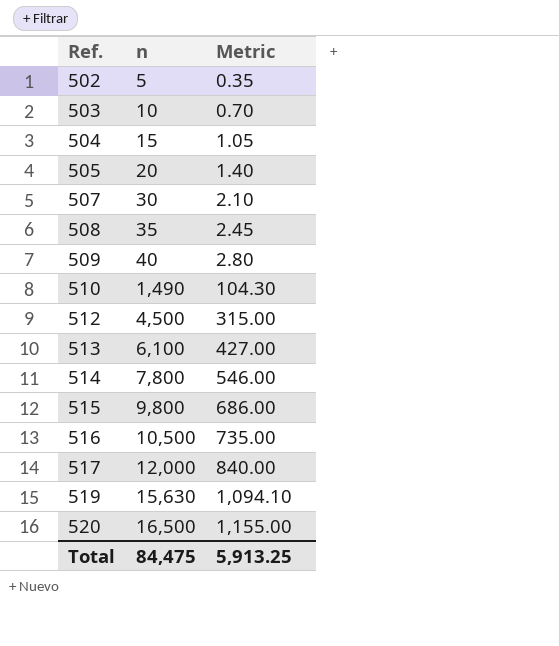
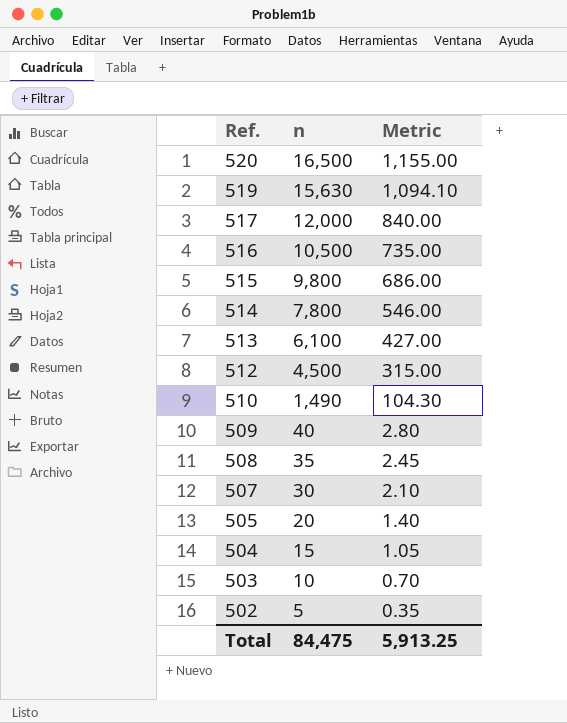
row order: Ref. ascending -> Ref. descending

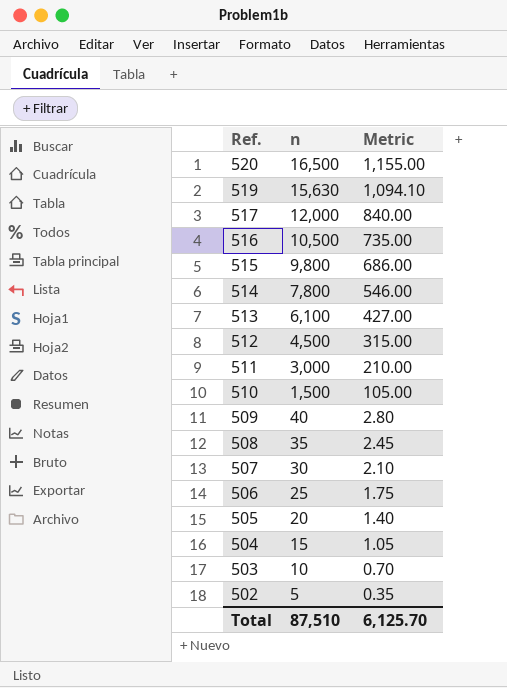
row 511: none -> 3,000 | 210.00
510 | n: 1,490 -> 1,500
510 | Metric: 104.30 -> 105.00
row 506: none -> 25 | 1.75
Total | n: 84,475 -> 87,510
Total | Metric: 5,913.25 -> 6,125.70

